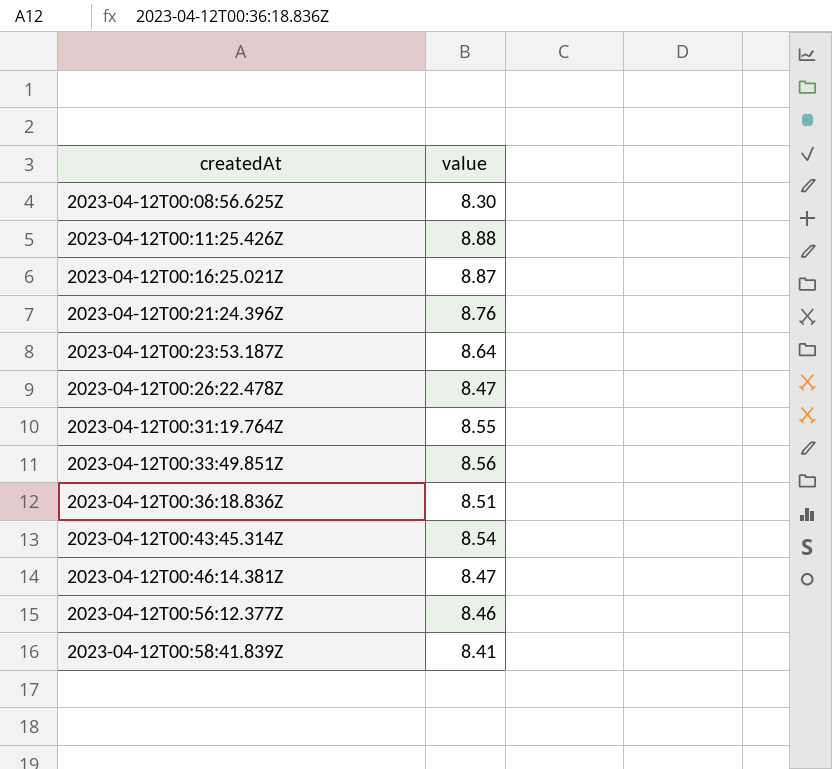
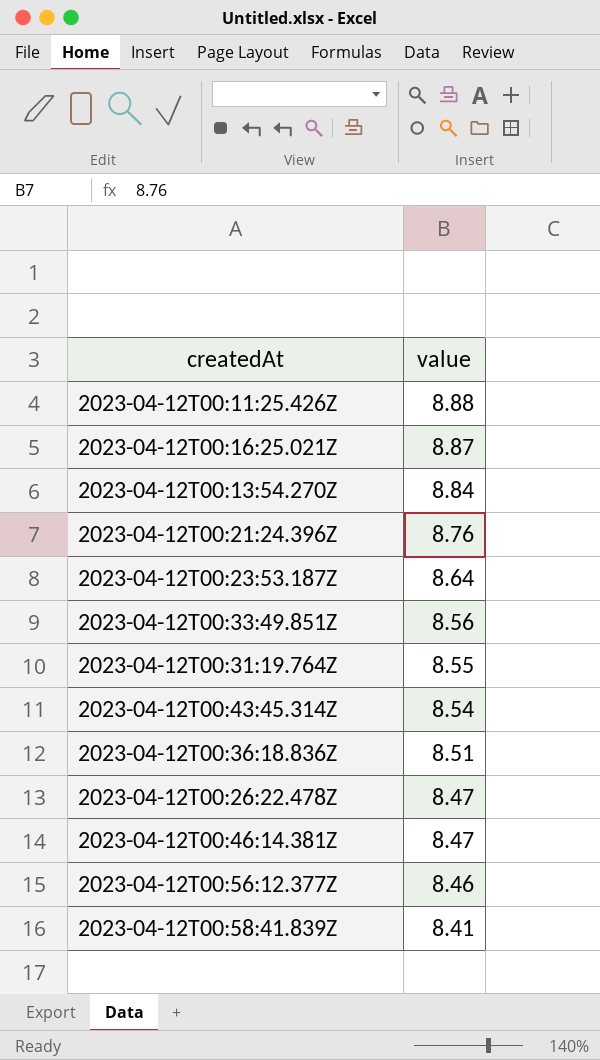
row order: createdAt ascending -> value descending
row 2023-04-12T00:08:56.625Z: 8.30 -> none
row 2023-04-12T00:13:54.270Z: none -> 8.84

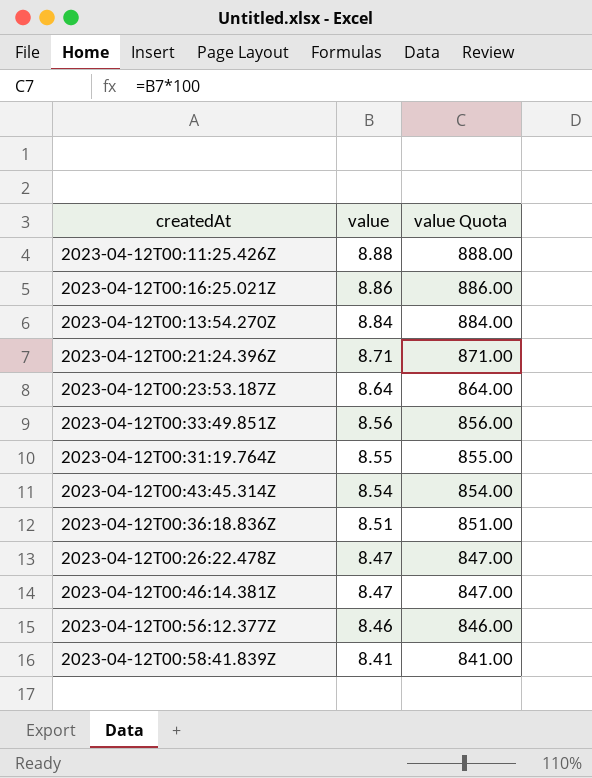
column value Quota | formula: none -> [value] * 100
2023-04-12T00:16:25.021Z | value: 8.87 -> 8.86
2023-04-12T00:21:24.396Z | value: 8.76 -> 8.71

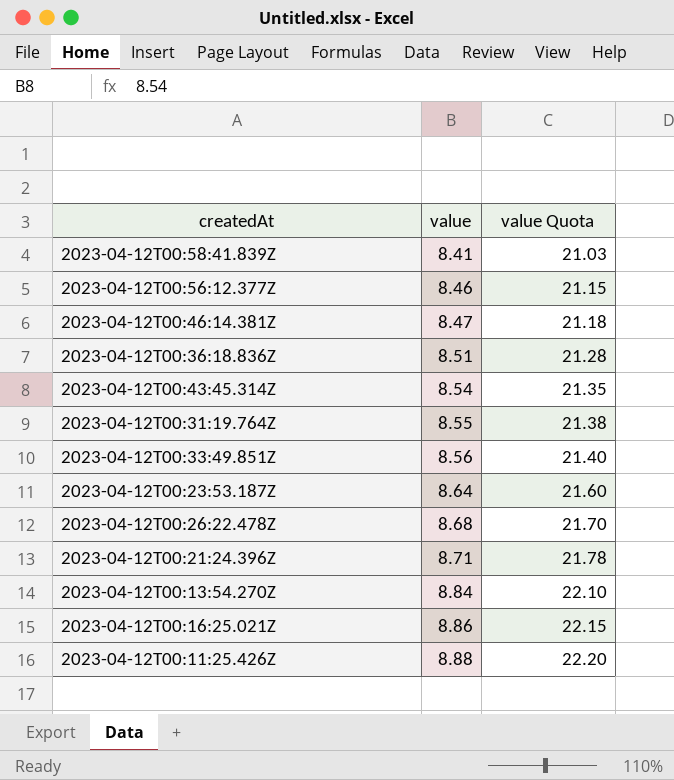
row order: value descending -> value ascending
column value Quota | formula: [value] * 100 -> [value] * 2.5
2023-04-12T00:26:22.478Z | value: 8.47 -> 8.68

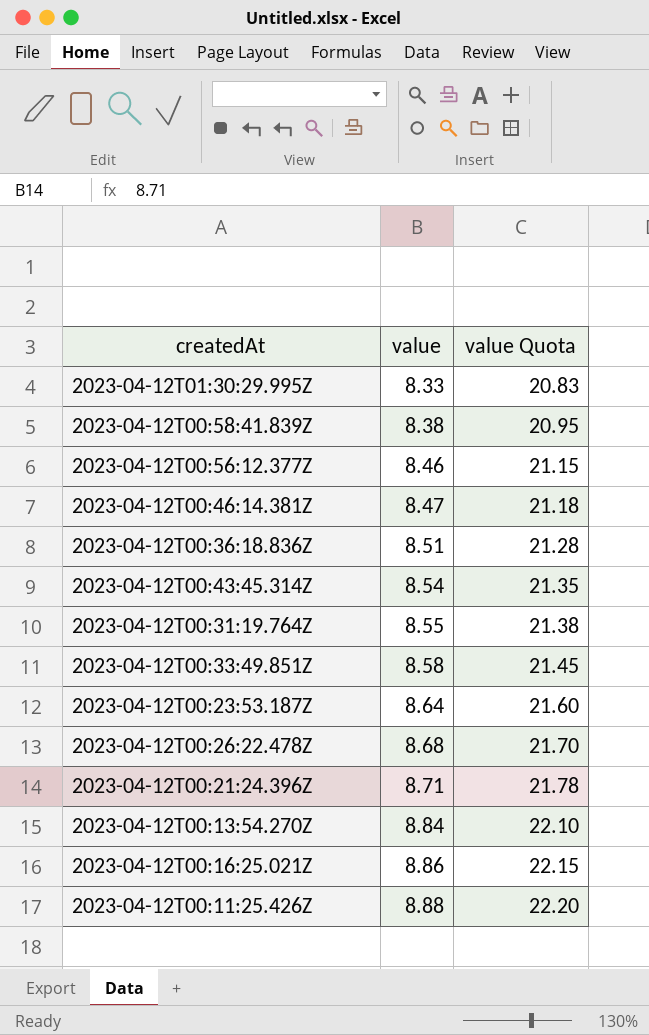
row 2023-04-12T01:30:29.995Z: none -> 8.33 | 20.83
2023-04-12T00:58:41.839Z | value: 8.41 -> 8.38
2023-04-12T00:58:41.839Z | value Quota: 21.03 -> 20.95
2023-04-12T00:33:49.851Z | value: 8.56 -> 8.58
2023-04-12T00:33:49.851Z | value Quota: 21.40 -> 21.45

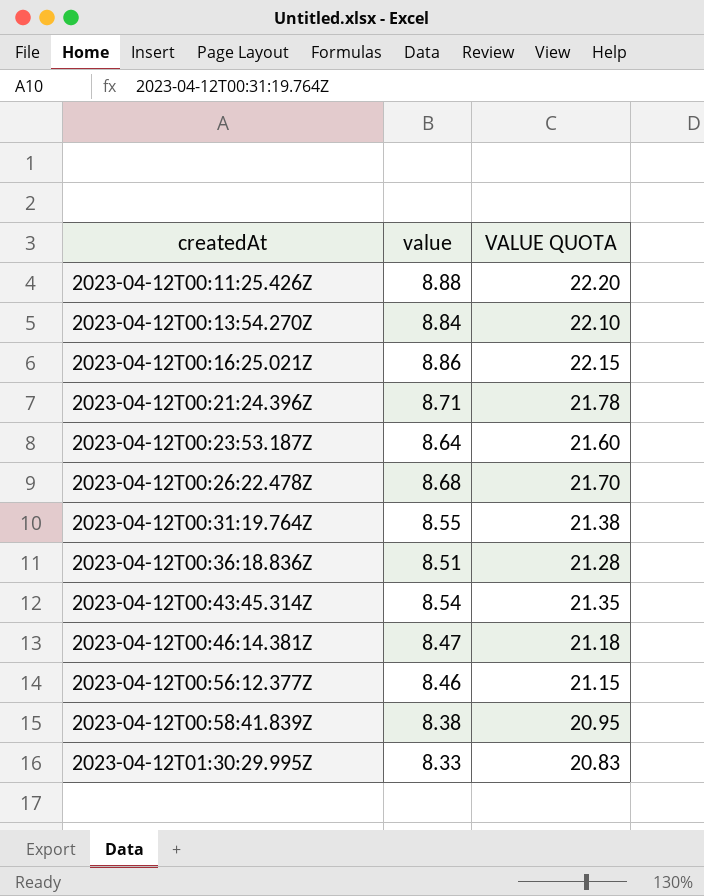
row order: value ascending -> createdAt ascending
column name: value Quota -> VALUE QUOTA
row 2023-04-12T00:33:49.851Z: 8.58 | 21.45 -> none

